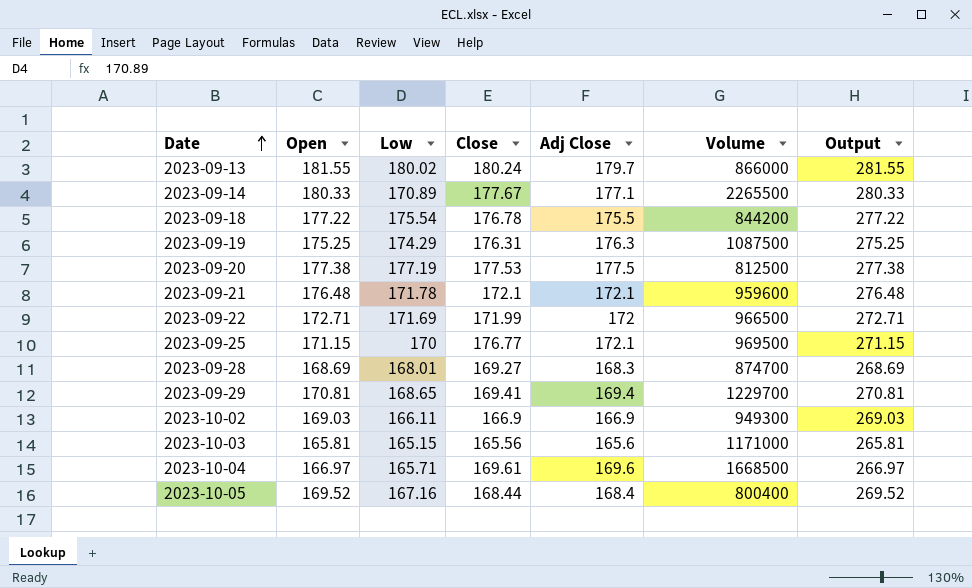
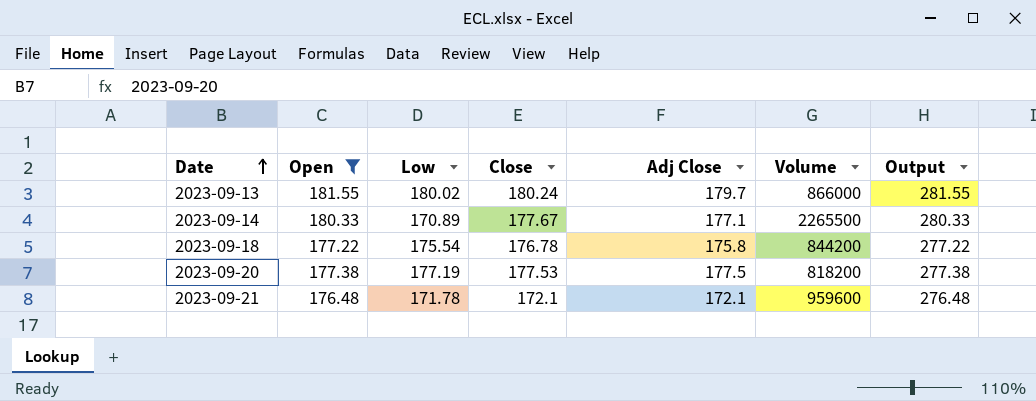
filter: none -> Open >= 176.48
2023-09-18 | Adj Close: 175.5 -> 175.8
2023-09-20 | Volume: 812500 -> 818200

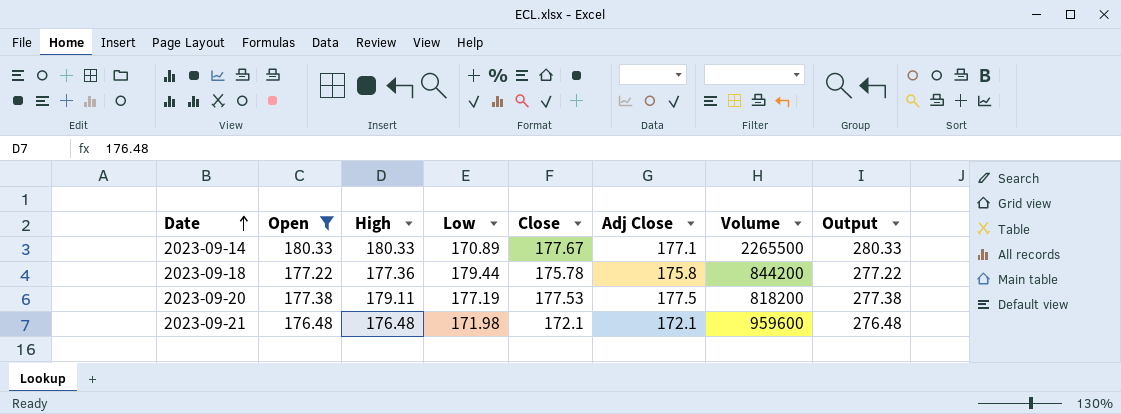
column High | position: none -> 3
row 2023-09-13: 181.55 | 180.02 | 180.24 | 179.7 | 866000 | 281.55 -> none
2023-09-18 | Low: 175.54 -> 179.44
2023-09-18 | Close: 176.78 -> 175.78
2023-09-21 | Low: 171.78 -> 171.98

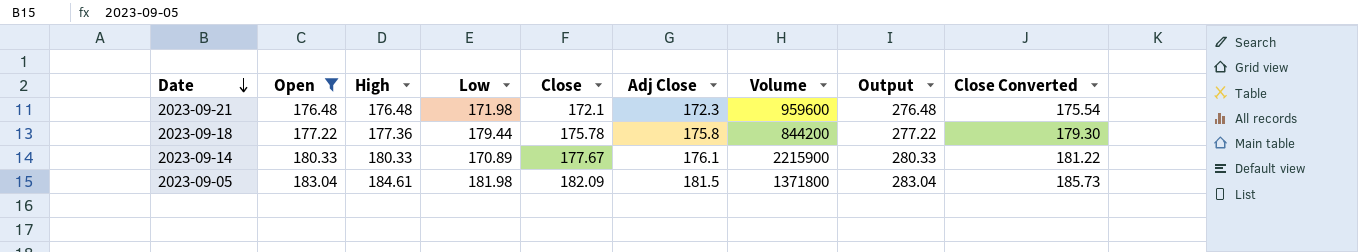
row order: Date ascending -> Date descending
column Close Converted | formula: none -> [Close] * 1.02
row 2023-09-20: 177.38 | 179.11 | 177.19 | 177.53 | 177.5 | 818200 | 277.38 -> none
2023-09-21 | Adj Close: 172.1 -> 172.3
2023-09-14 | Adj Close: 177.1 -> 176.1
2023-09-14 | Volume: 2265500 -> 2215900
row 2023-09-05: none -> 183.04 | 184.61 | 181.98 | 182.09 | 181.5 | 1371800 | 283.04 | 185.73

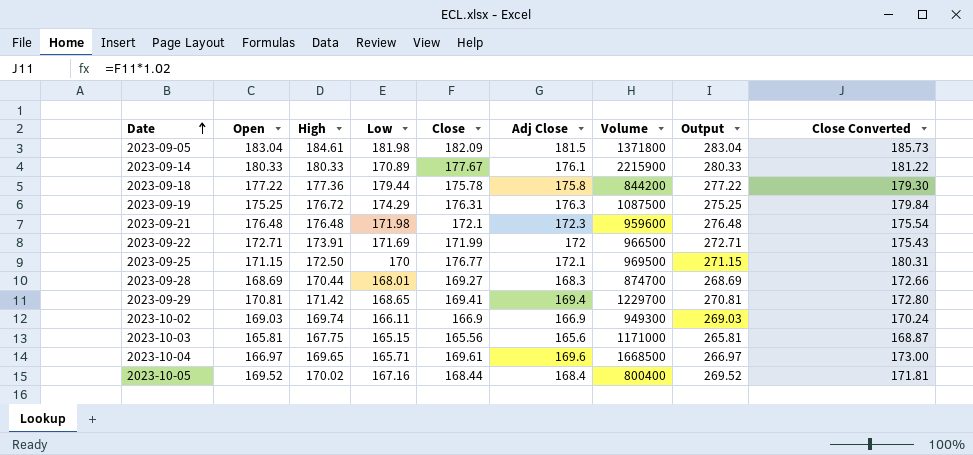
filter: Open >= 176.48 -> none
row order: Date descending -> Date ascending

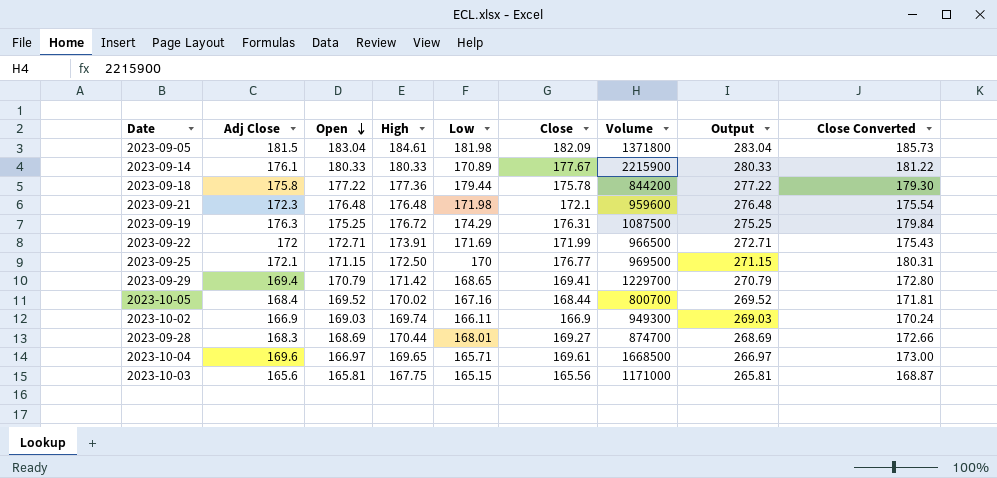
row order: Date ascending -> Open descending
column Adj Close | position: 6 -> 2
2023-09-29 | Open: 170.81 -> 170.79
2023-09-29 | Output: 270.81 -> 270.79
2023-10-05 | Volume: 800400 -> 800700

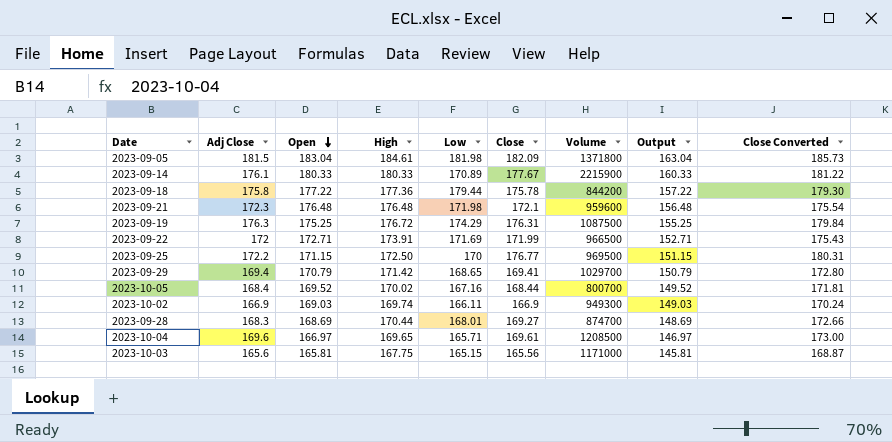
column Output | formula: [Open] + 100 -> [Open] - 20
2023-09-25 | Adj Close: 172.1 -> 172.2
2023-09-29 | Volume: 1229700 -> 1029700
2023-10-04 | Volume: 1668500 -> 1208500

